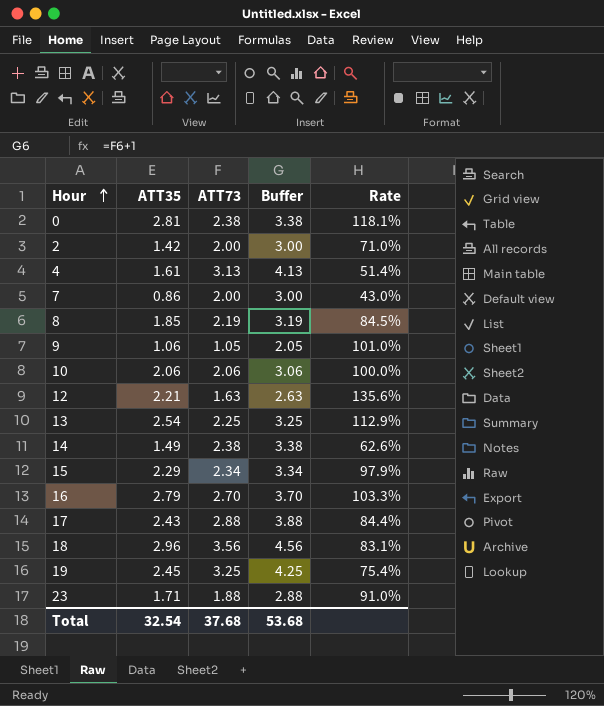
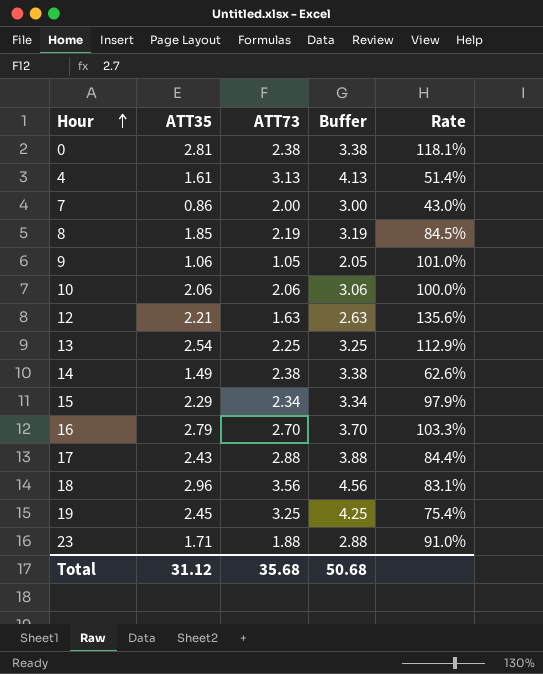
row 2: 1.42 | 2.00 | 3.00 | 71.0% -> none
Total | ATT35: 32.54 -> 31.12
Total | ATT73: 37.68 -> 35.68
Total | Buffer: 53.68 -> 50.68

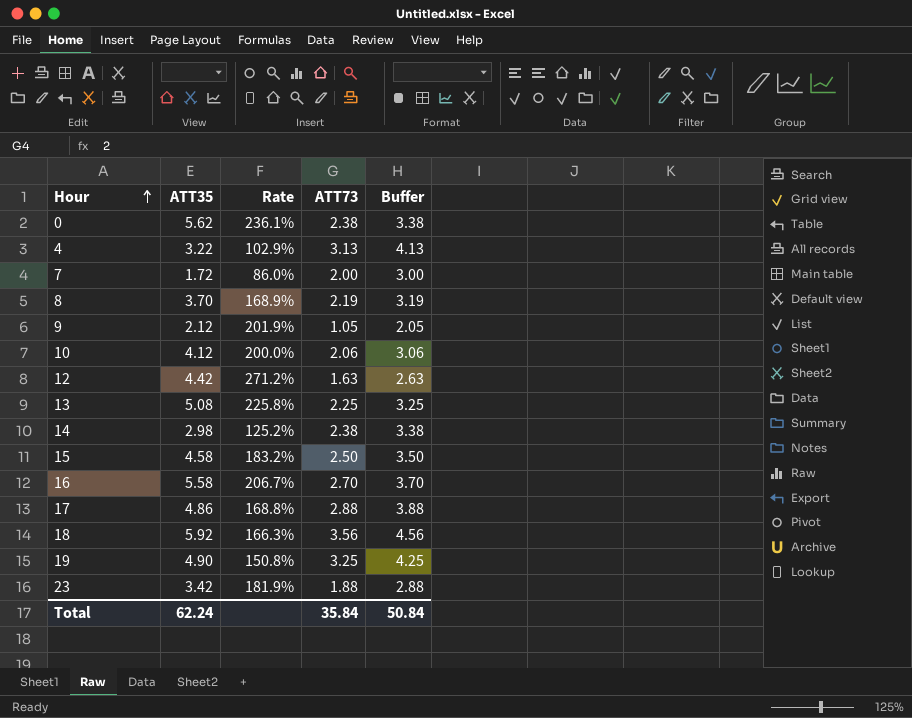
column Rate | position: 5 -> 3
0 | ATT35: 2.81 -> 5.62
0 | Rate: 118.1% -> 236.1%
4 | ATT35: 1.61 -> 3.22
4 | Rate: 51.4% -> 102.9%
7 | ATT35: 0.86 -> 1.72
7 | Rate: 43.0% -> 86.0%
8 | ATT35: 1.85 -> 3.70
8 | Rate: 84.5% -> 168.9%
9 | ATT35: 1.06 -> 2.12
9 | Rate: 101.0% -> 201.9%
10 | ATT35: 2.06 -> 4.12
10 | Rate: 100.0% -> 200.0%
12 | ATT35: 2.21 -> 4.42
12 | Rate: 135.6% -> 271.2%
13 | ATT35: 2.54 -> 5.08
13 | Rate: 112.9% -> 225.8%
14 | ATT35: 1.49 -> 2.98
14 | Rate: 62.6% -> 125.2%
15 | ATT35: 2.29 -> 4.58
15 | Rate: 97.9% -> 183.2%
15 | ATT73: 2.34 -> 2.50
15 | Buffer: 3.34 -> 3.50
16 | ATT35: 2.79 -> 5.58
16 | Rate: 103.3% -> 206.7%
17 | ATT35: 2.43 -> 4.86
17 | Rate: 84.4% -> 168.8%
18 | ATT35: 2.96 -> 5.92
18 | Rate: 83.1% -> 166.3%
19 | ATT35: 2.45 -> 4.90
19 | Rate: 75.4% -> 150.8%
23 | ATT35: 1.71 -> 3.42
23 | Rate: 91.0% -> 181.9%
Total | ATT35: 31.12 -> 62.24
Total | ATT73: 35.68 -> 35.84
Total | Buffer: 50.68 -> 50.84

